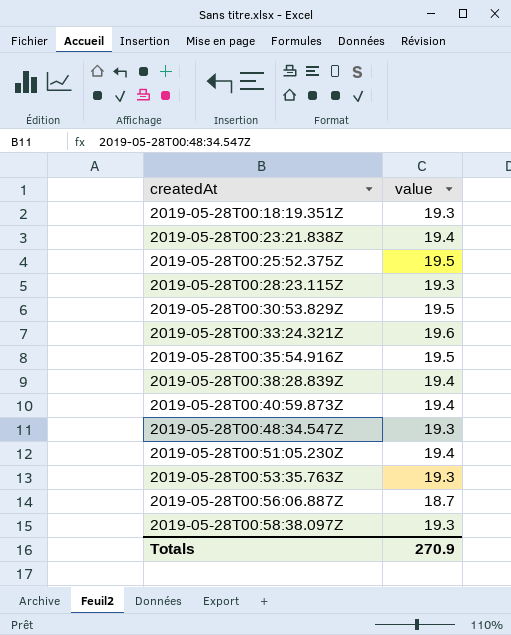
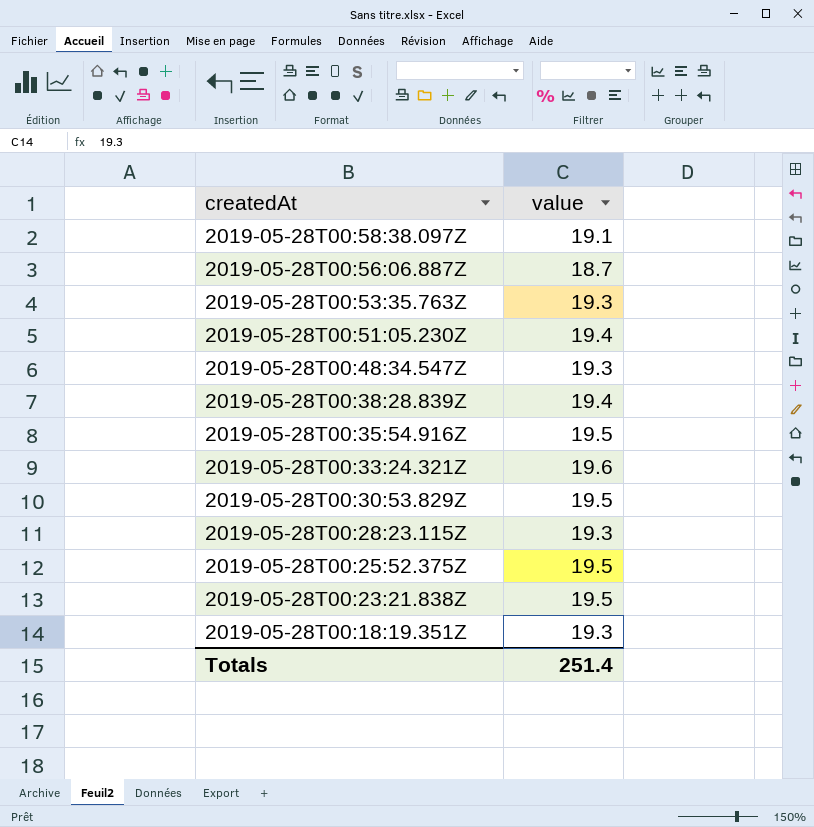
row order: createdAt ascending -> createdAt descending
row 2019-05-28T00:40:59.873Z: 19.4 -> none
2019-05-28T00:58:38.097Z | value: 19.3 -> 19.1
2019-05-28T00:23:21.838Z | value: 19.4 -> 19.5
Totals | value: 270.9 -> 251.4

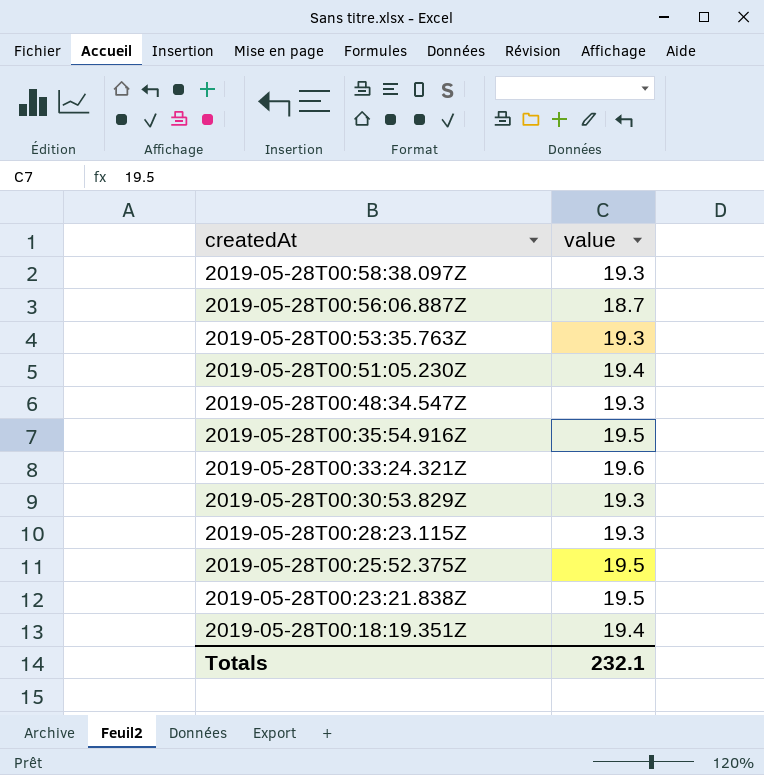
row 2019-05-28T00:38:28.839Z: 19.4 -> none
2019-05-28T00:58:38.097Z | value: 19.1 -> 19.3
2019-05-28T00:30:53.829Z | value: 19.5 -> 19.3
2019-05-28T00:18:19.351Z | value: 19.3 -> 19.4
Totals | value: 251.4 -> 232.1

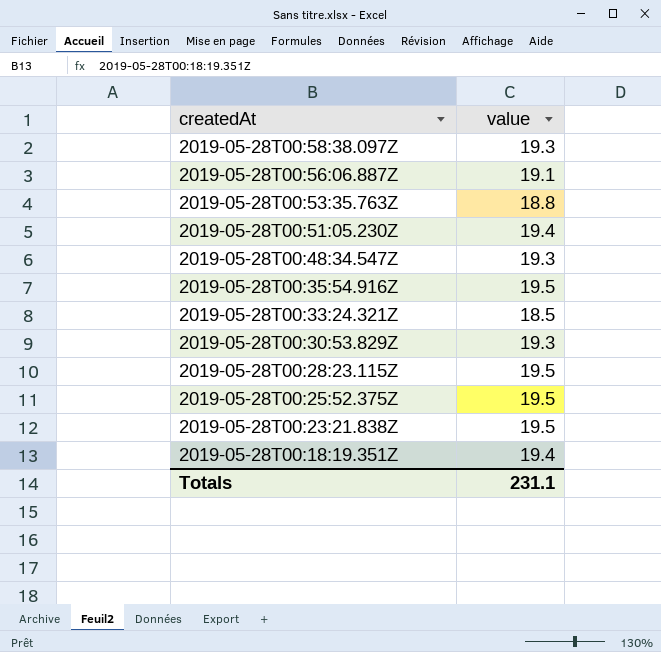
2019-05-28T00:56:06.887Z | value: 18.7 -> 19.1
2019-05-28T00:53:35.763Z | value: 19.3 -> 18.8
2019-05-28T00:33:24.321Z | value: 19.6 -> 18.5
2019-05-28T00:28:23.115Z | value: 19.3 -> 19.5
Totals | value: 232.1 -> 231.1

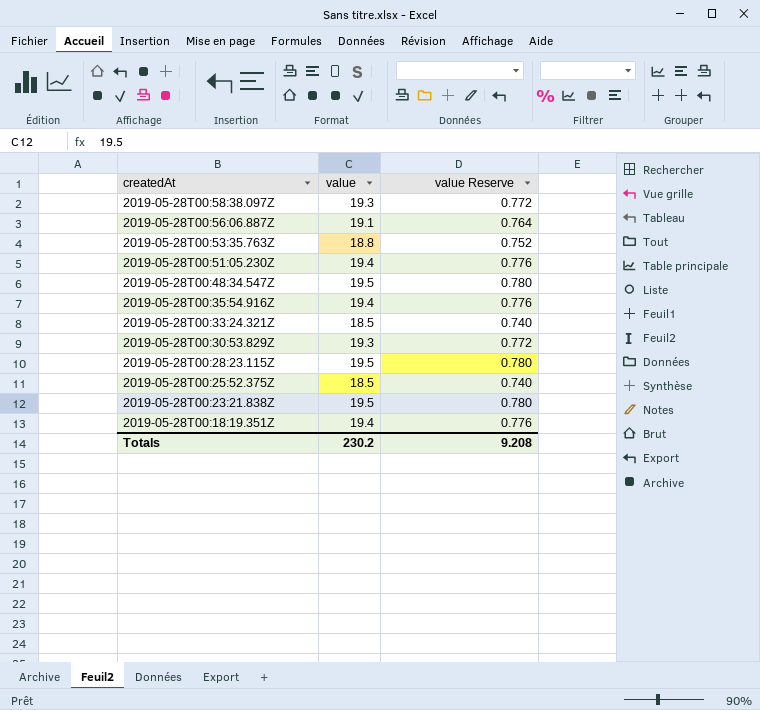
column value Reserve | formula: none -> [value] * 0.04
2019-05-28T00:48:34.547Z | value: 19.3 -> 19.5
2019-05-28T00:35:54.916Z | value: 19.5 -> 19.4
2019-05-28T00:25:52.375Z | value: 19.5 -> 18.5
Totals | value: 231.1 -> 230.2

